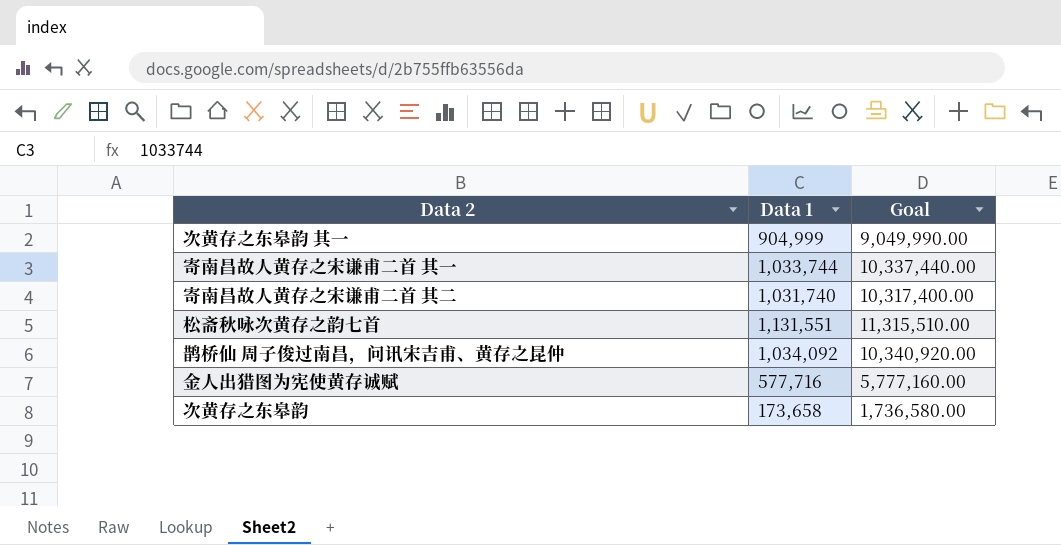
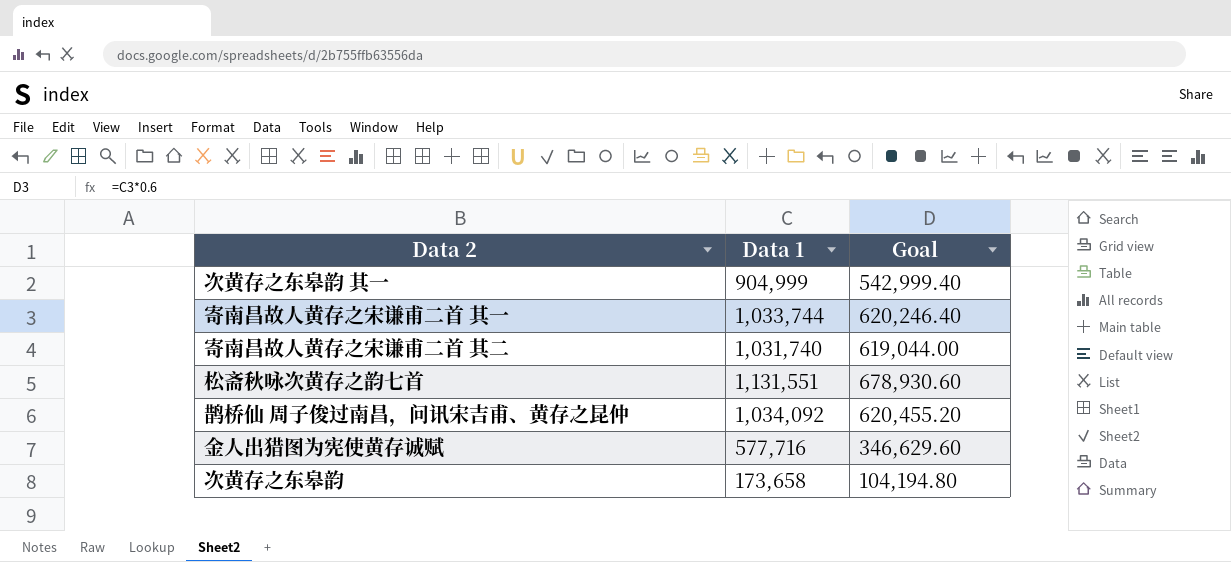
column Goal | formula: [Data 1] * 10 -> [Data 1] * 0.6

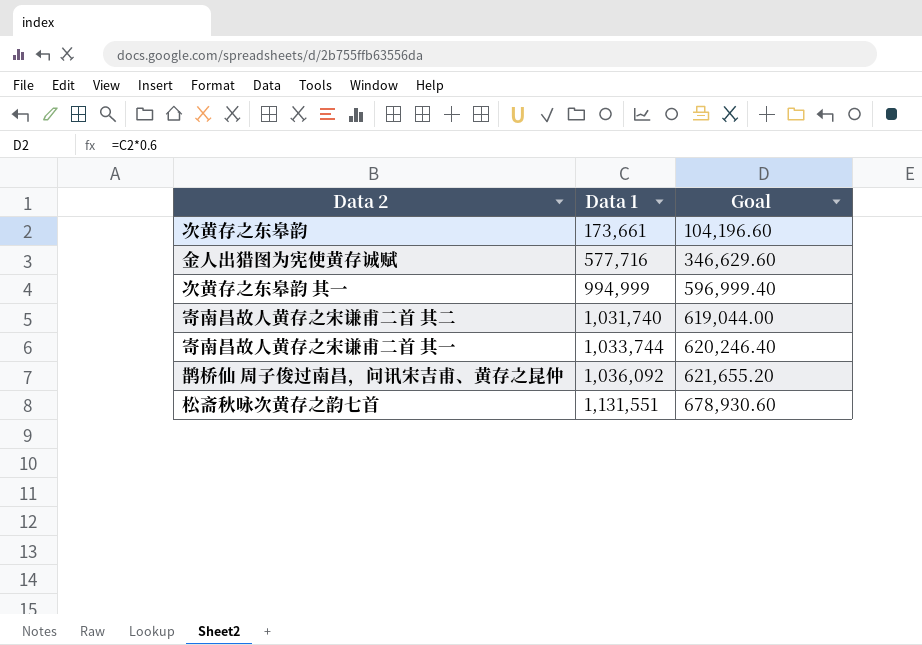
row order: none -> Data 1 ascending
次黄存之东皋韵 | Data 1: 173,658 -> 173,661
次黄存之东皋韵 | Goal: 104,194.80 -> 104,196.60
次黄存之东皋韵 其一 | Data 1: 904,999 -> 994,999
次黄存之东皋韵 其一 | Goal: 542,999.40 -> 596,999.40
鹊桥仙 周子俊过南昌，问讯宋吉甫、黄存之昆仲 | Data 1: 1,034,092 -> 1,036,092
鹊桥仙 周子俊过南昌，问讯宋吉甫、黄存之昆仲 | Goal: 620,455.20 -> 621,655.20

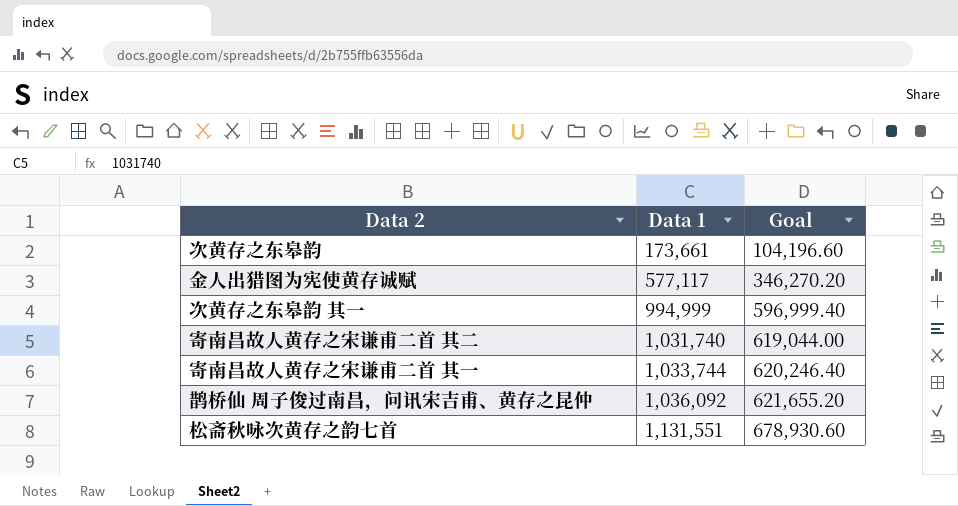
金人出猎图为宪使黄存诚赋 | Data 1: 577,716 -> 577,117
金人出猎图为宪使黄存诚赋 | Goal: 346,629.60 -> 346,270.20

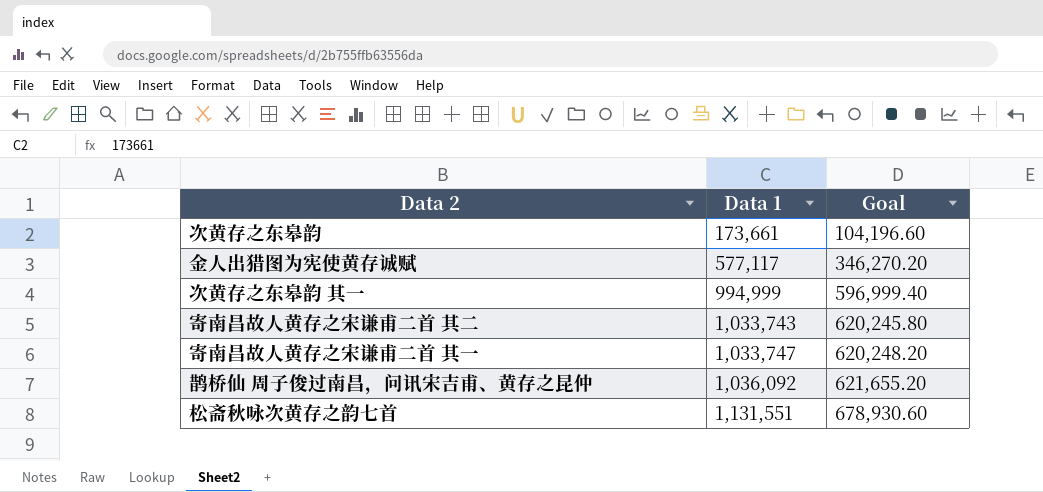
寄南昌故人黄存之宋谦甫二首 其二 | Data 1: 1,031,740 -> 1,033,743
寄南昌故人黄存之宋谦甫二首 其二 | Goal: 619,044.00 -> 620,245.80
寄南昌故人黄存之宋谦甫二首 其一 | Data 1: 1,033,744 -> 1,033,747
寄南昌故人黄存之宋谦甫二首 其一 | Goal: 620,246.40 -> 620,248.20

